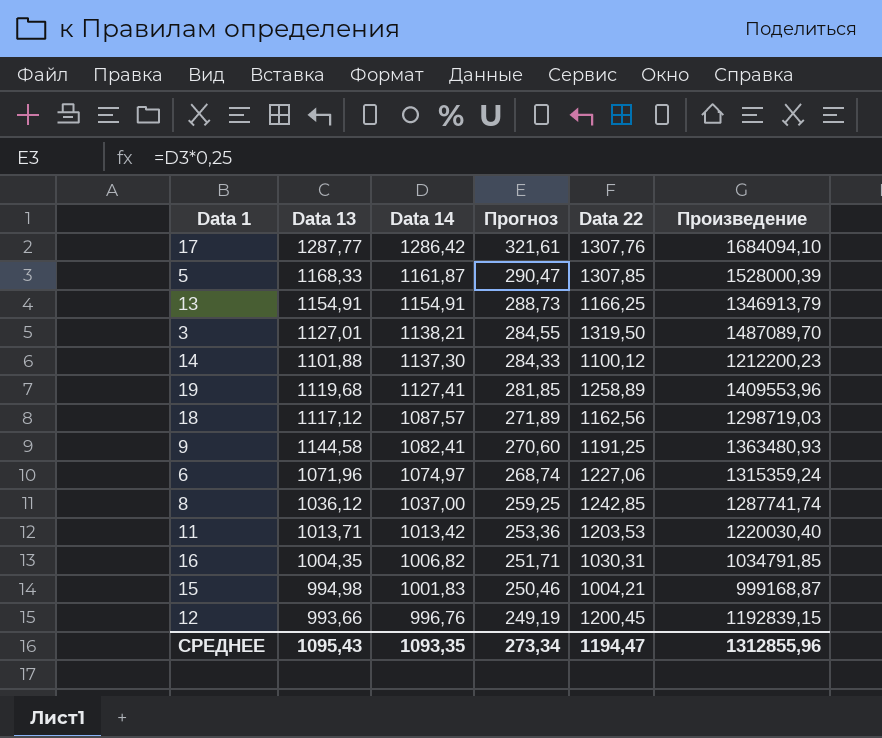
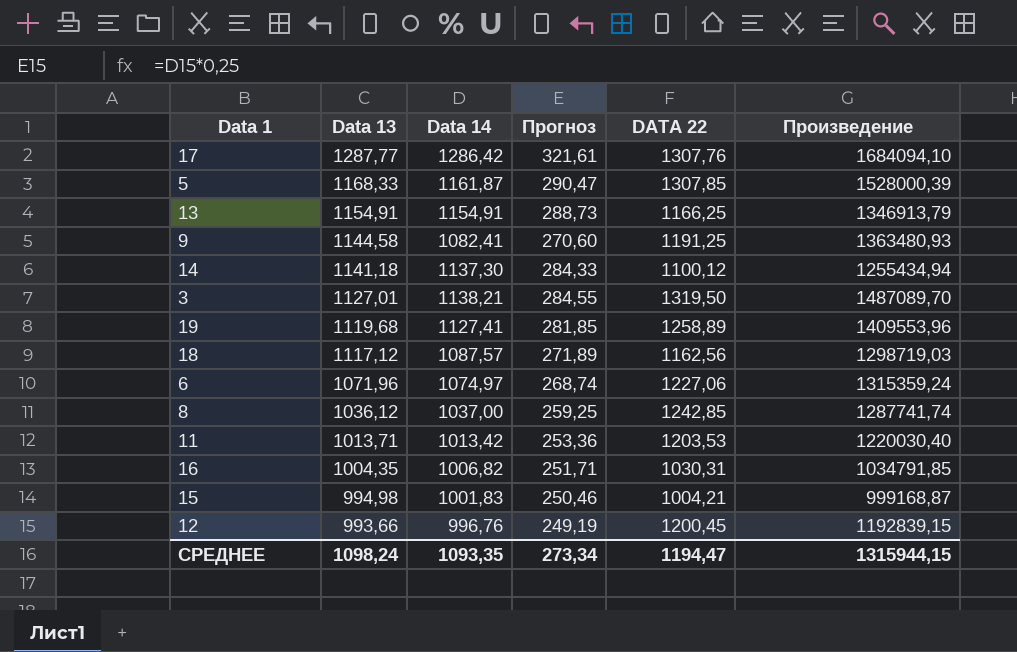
row order: Data 14 descending -> Data 13 descending
column name: Data 22 -> DATA 22
14 | Data 13: 1101,88 -> 1141,18
14 | Произведение: 1212200,23 -> 1255434,94
СРЕДНЕЕ | Data 13: 1095,43 -> 1098,24
СРЕДНЕЕ | Произведение: 1312855,96 -> 1315944,15

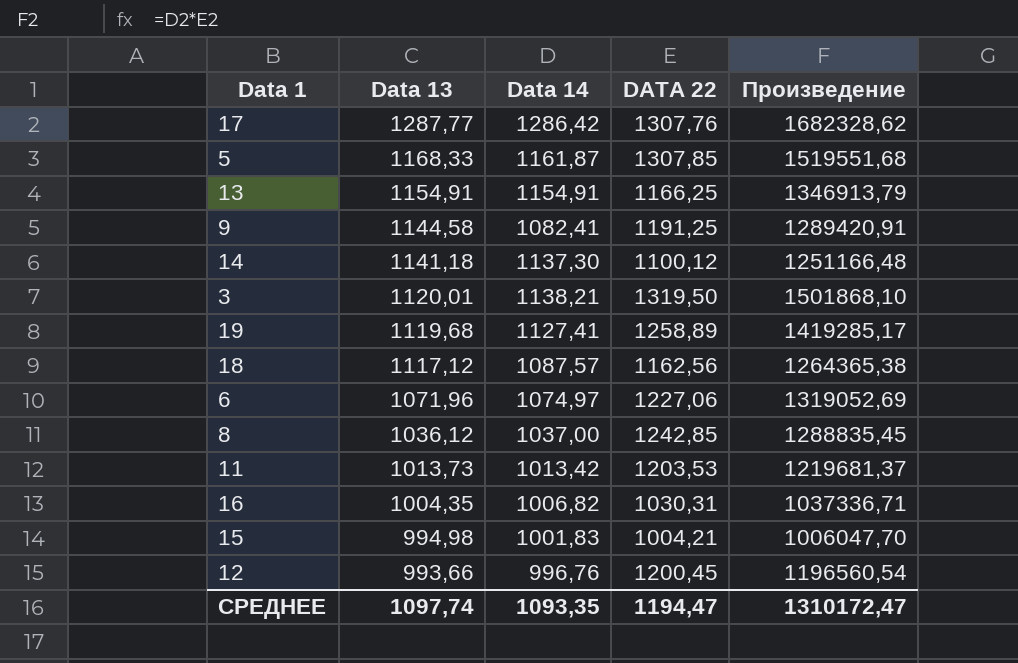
column Прогноз | formula: [Data 14] * 0,25 -> none
column Произведение | formula: [Data 13] * [DATA 22] -> [Data 14] * [DATA 22]
3 | Data 13: 1127,01 -> 1120,01
11 | Data 13: 1013,71 -> 1013,73
СРЕДНЕЕ | Data 13: 1098,24 -> 1097,74
СРЕДНЕЕ | Произведение: 1315944,15 -> 1310172,47

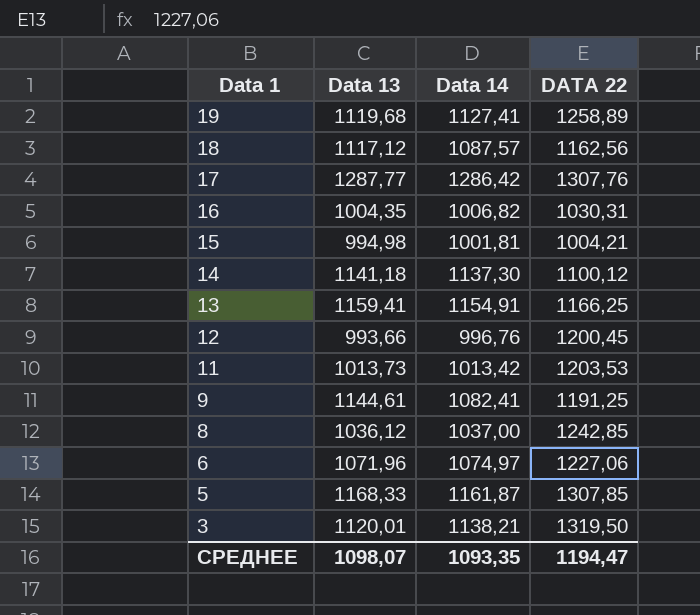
row order: Data 13 descending -> Data 1 descending
column Произведение | formula: [Data 14] * [DATA 22] -> none
15 | Data 14: 1001,83 -> 1001,81
13 | Data 13: 1154,91 -> 1159,41
9 | Data 13: 1144,58 -> 1144,61
СРЕДНЕЕ | Data 13: 1097,74 -> 1098,07

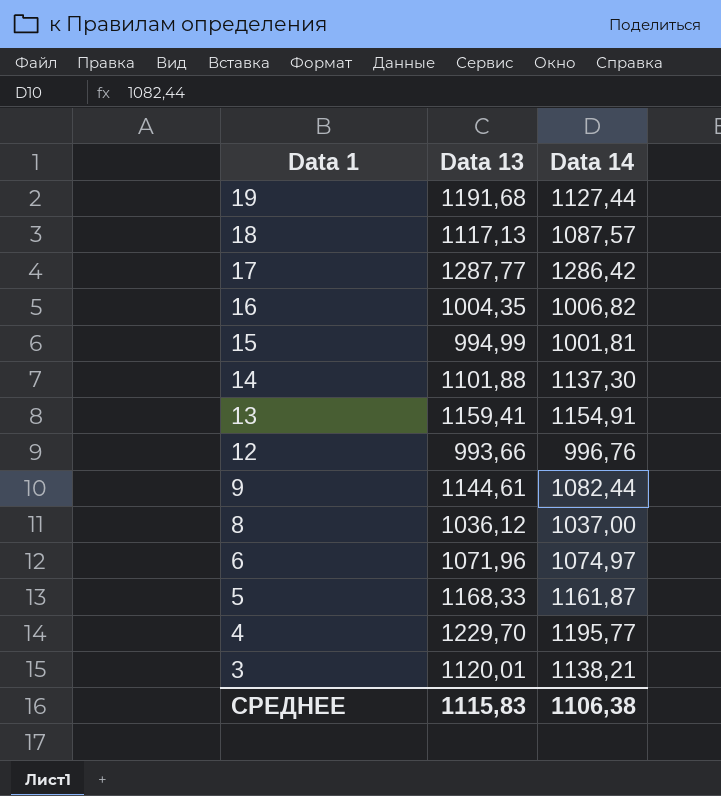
column DATA 22 | position: 4 -> none
row 11: 1013,73 | 1013,42 | 1203,53 -> none
19 | Data 13: 1119,68 -> 1191,68
19 | Data 14: 1127,41 -> 1127,44
18 | Data 13: 1117,12 -> 1117,13
15 | Data 13: 994,98 -> 994,99
14 | Data 13: 1141,18 -> 1101,88
9 | Data 14: 1082,41 -> 1082,44
row 4: none -> 1229,70 | 1195,77
СРЕДНЕЕ | Data 13: 1098,07 -> 1115,83
СРЕДНЕЕ | Data 14: 1093,35 -> 1106,38

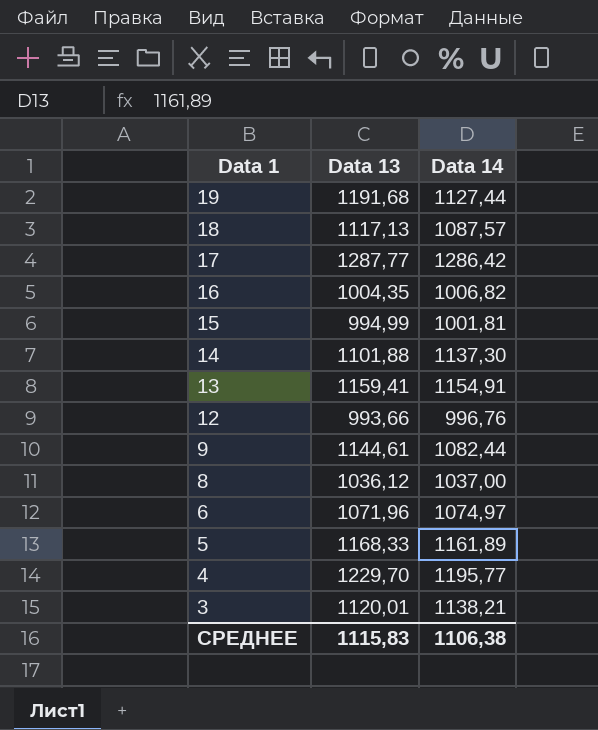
5 | Data 14: 1161,87 -> 1161,89

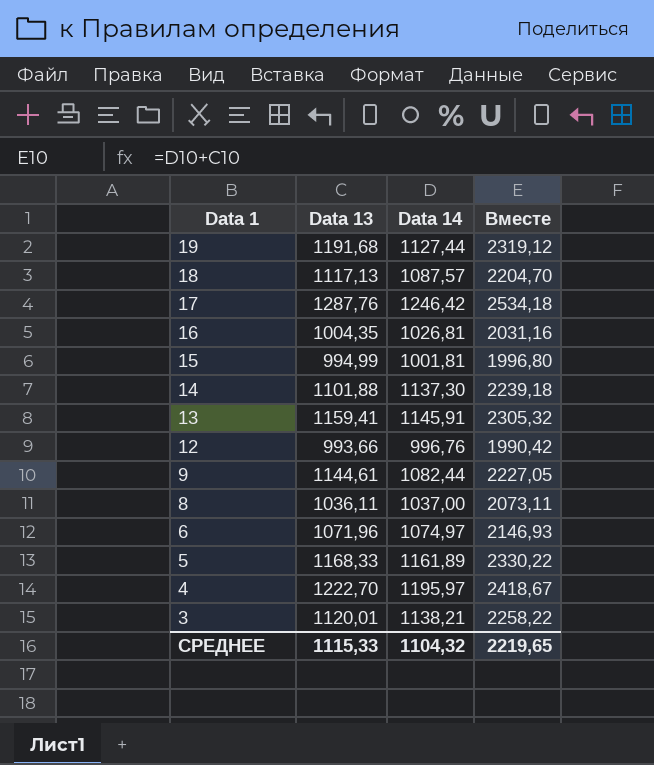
column Вместе | formula: none -> [Data 13] + [Data 14]
17 | Data 13: 1287,77 -> 1287,76
17 | Data 14: 1286,42 -> 1246,42
16 | Data 14: 1006,82 -> 1026,81
13 | Data 14: 1154,91 -> 1145,91
8 | Data 13: 1036,12 -> 1036,11
4 | Data 13: 1229,70 -> 1222,70
4 | Data 14: 1195,77 -> 1195,97
СРЕДНЕЕ | Data 13: 1115,83 -> 1115,33
СРЕДНЕЕ | Data 14: 1106,38 -> 1104,32

